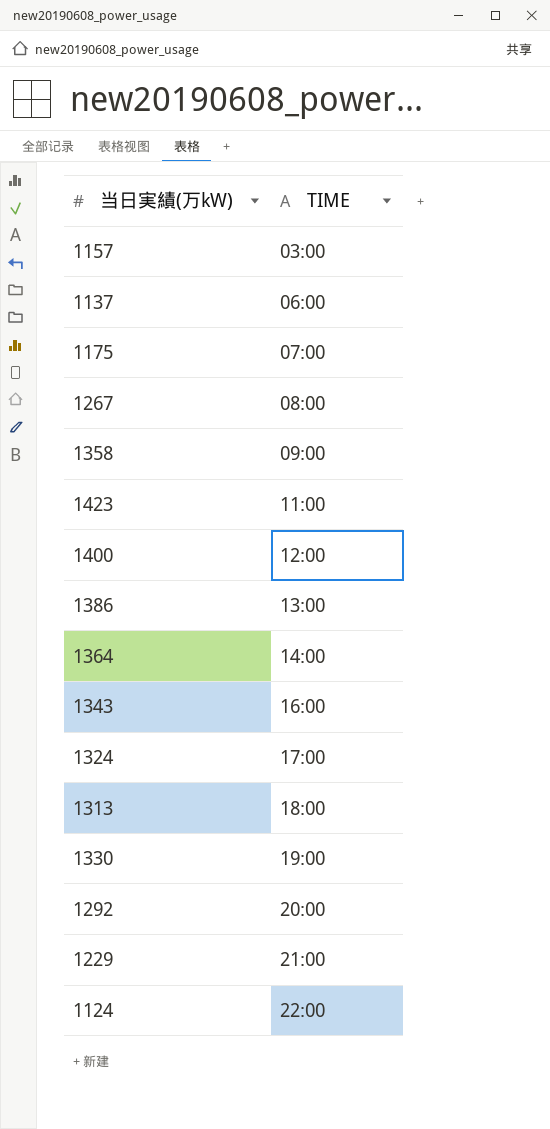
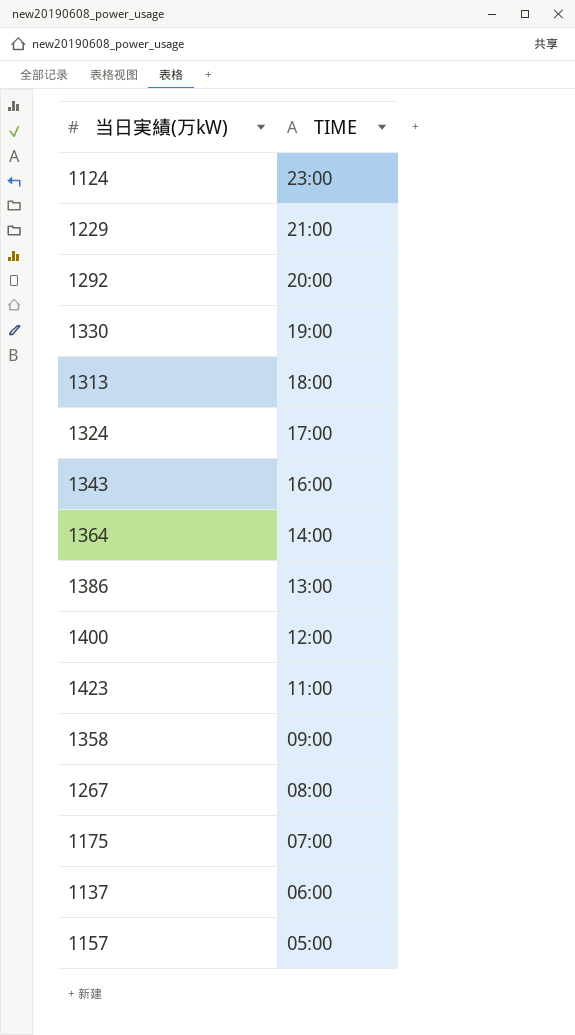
row order: TIME ascending -> TIME descending
1124 | TIME: 22:00 -> 23:00
1157 | TIME: 03:00 -> 05:00

